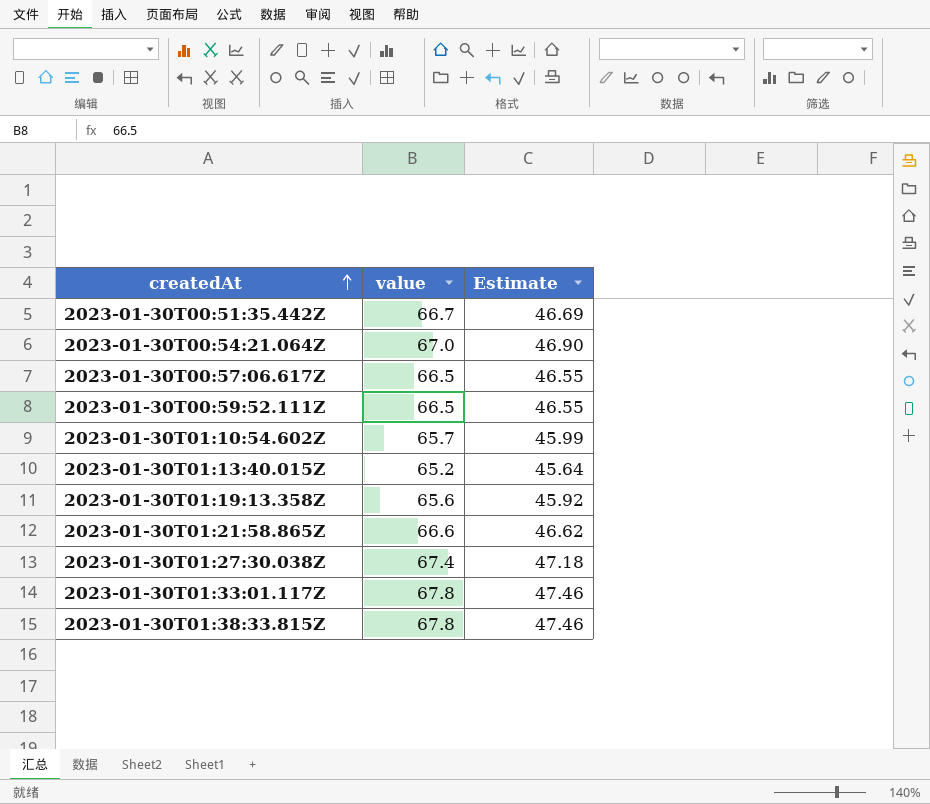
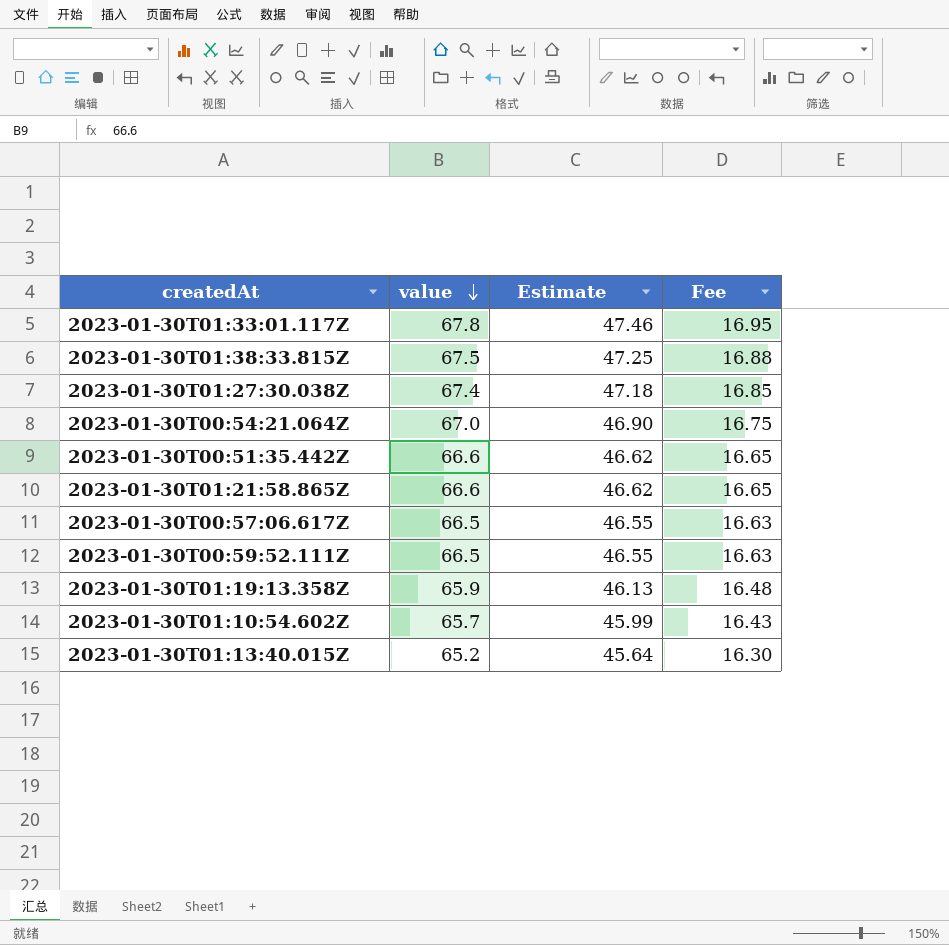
row order: createdAt ascending -> value descending
column Fee | formula: none -> [value] * 0.25
2023-01-30T01:38:33.815Z | value: 67.8 -> 67.5
2023-01-30T01:38:33.815Z | Estimate: 47.46 -> 47.25
2023-01-30T00:51:35.442Z | value: 66.7 -> 66.6
2023-01-30T00:51:35.442Z | Estimate: 46.69 -> 46.62
2023-01-30T01:19:13.358Z | value: 65.6 -> 65.9
2023-01-30T01:19:13.358Z | Estimate: 45.92 -> 46.13

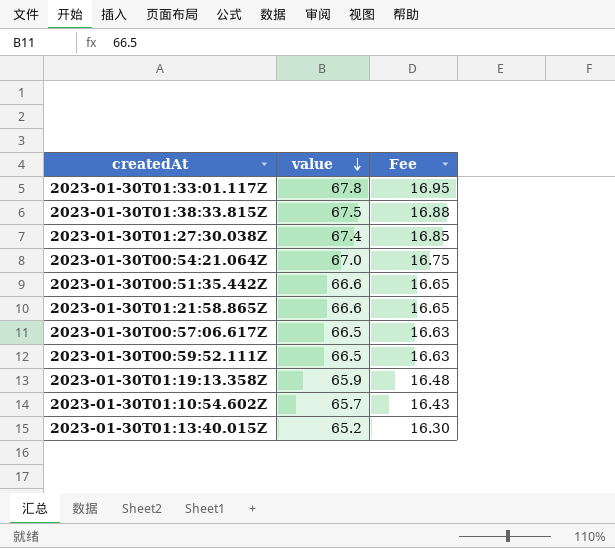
column Estimate | formula: [value] * 0.7 -> none

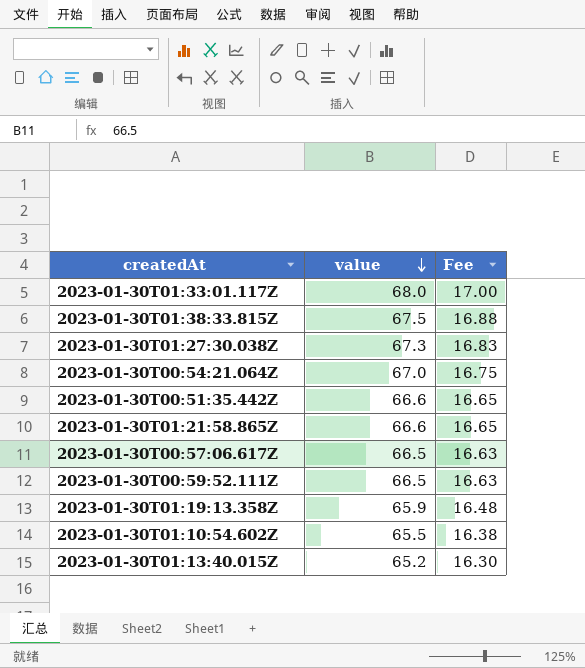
2023-01-30T01:33:01.117Z | value: 67.8 -> 68.0
2023-01-30T01:33:01.117Z | Fee: 16.95 -> 17.00
2023-01-30T01:27:30.038Z | value: 67.4 -> 67.3
2023-01-30T01:27:30.038Z | Fee: 16.85 -> 16.83
2023-01-30T01:10:54.602Z | value: 65.7 -> 65.5
2023-01-30T01:10:54.602Z | Fee: 16.43 -> 16.38

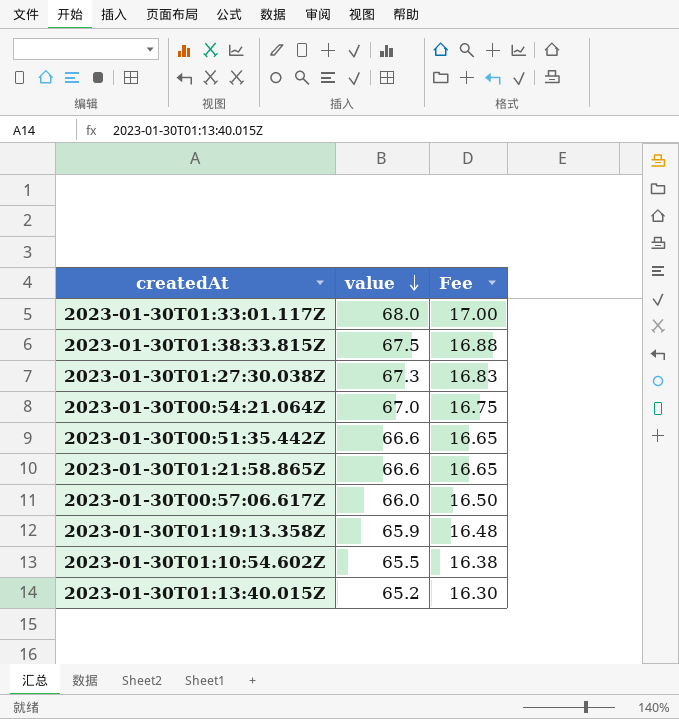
row 2023-01-30T00:59:52.111Z: 66.5 | 16.63 -> none
2023-01-30T00:57:06.617Z | value: 66.5 -> 66.0
2023-01-30T00:57:06.617Z | Fee: 16.63 -> 16.50

